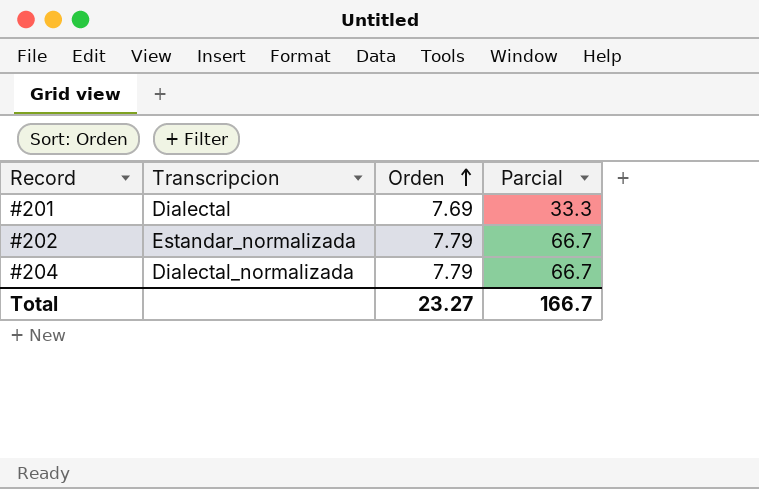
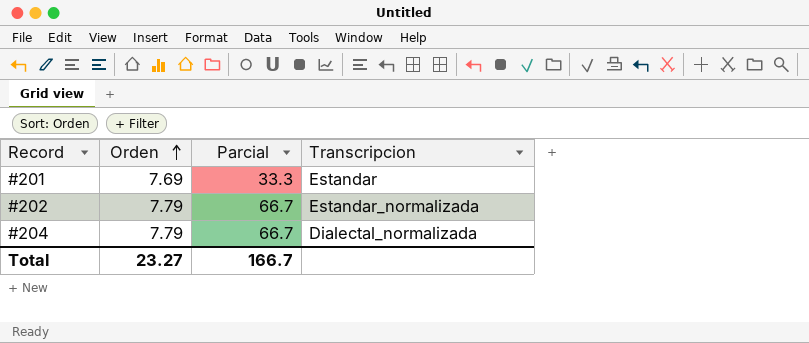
column Transcripcion | position: 2 -> 4
#201 | Transcripcion: Dialectal -> Estandar

